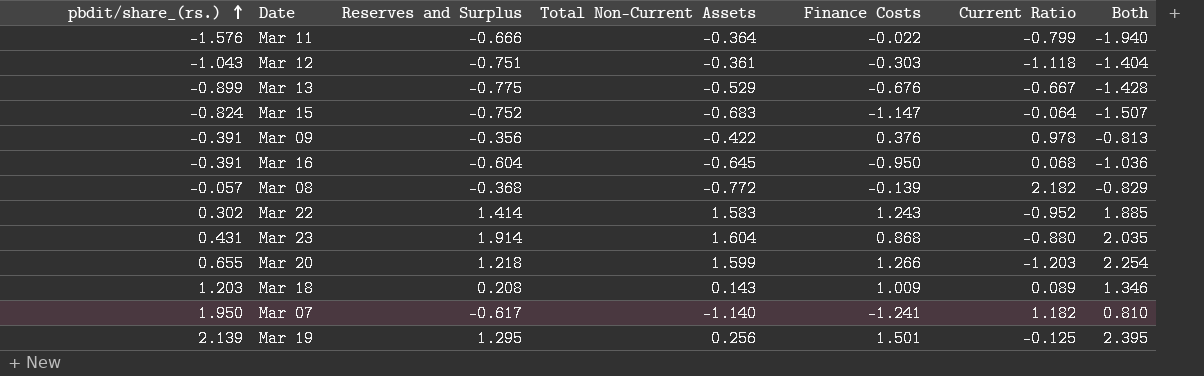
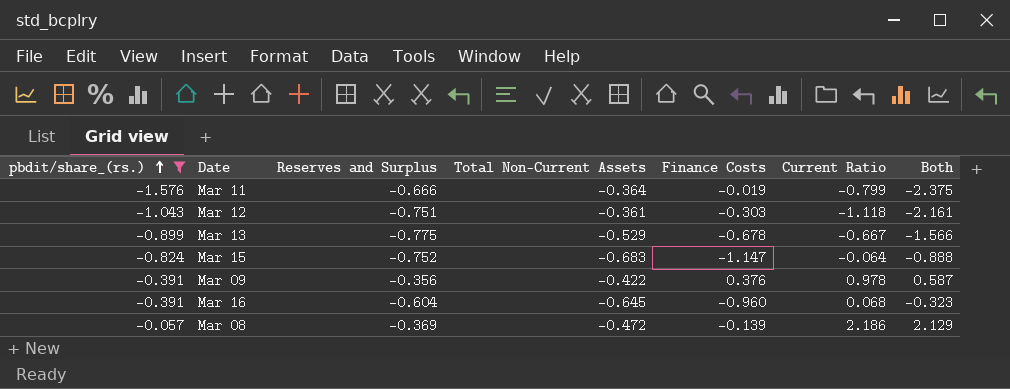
filter: none -> pbdit/share_(rs.) <= -0.057
column Both | formula: [pbdit/share_(rs.)] + [Total Non-Current Assets] -> [pbdit/share_(rs.)] + [Current Ratio]
Mar 11 | Finance Costs: -0.022 -> -0.019
Mar 13 | Finance Costs: -0.676 -> -0.678
Mar 16 | Finance Costs: -0.950 -> -0.960
Mar 08 | Reserves and Surplus: -0.368 -> -0.369
Mar 08 | Total Non-Current Assets: -0.772 -> -0.472
Mar 08 | Current Ratio: 2.182 -> 2.186

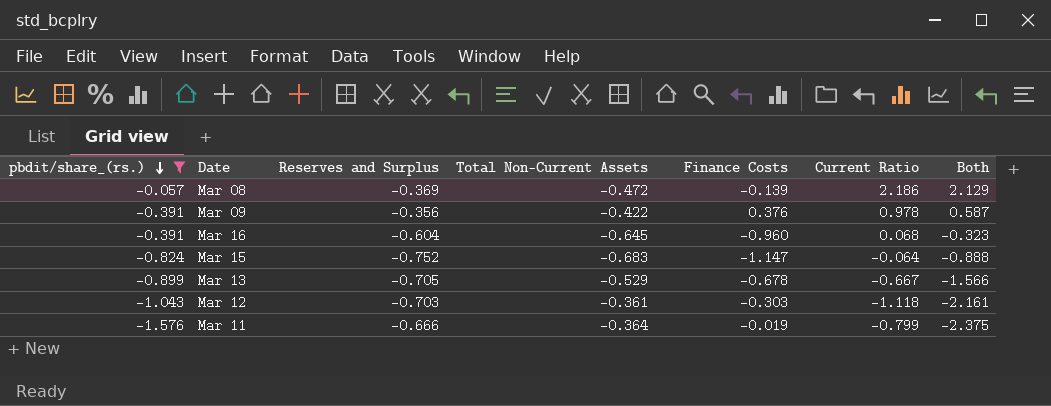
row order: pbdit/share_(rs.) ascending -> pbdit/share_(rs.) descending
Mar 13 | Reserves and Surplus: -0.775 -> -0.705
Mar 12 | Reserves and Surplus: -0.751 -> -0.703

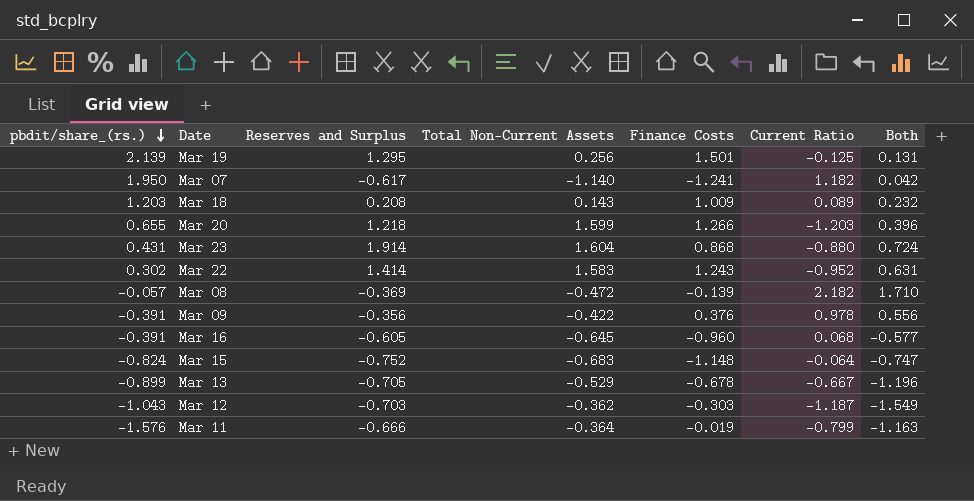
filter: pbdit/share_(rs.) <= -0.057 -> none
column Both | formula: [pbdit/share_(rs.)] + [Current Ratio] -> [Total Non-Current Assets] + [Current Ratio]
Mar 08 | Current Ratio: 2.186 -> 2.182
Mar 16 | Reserves and Surplus: -0.604 -> -0.605
Mar 15 | Finance Costs: -1.147 -> -1.148
Mar 12 | Total Non-Current Assets: -0.361 -> -0.362
Mar 12 | Current Ratio: -1.118 -> -1.187

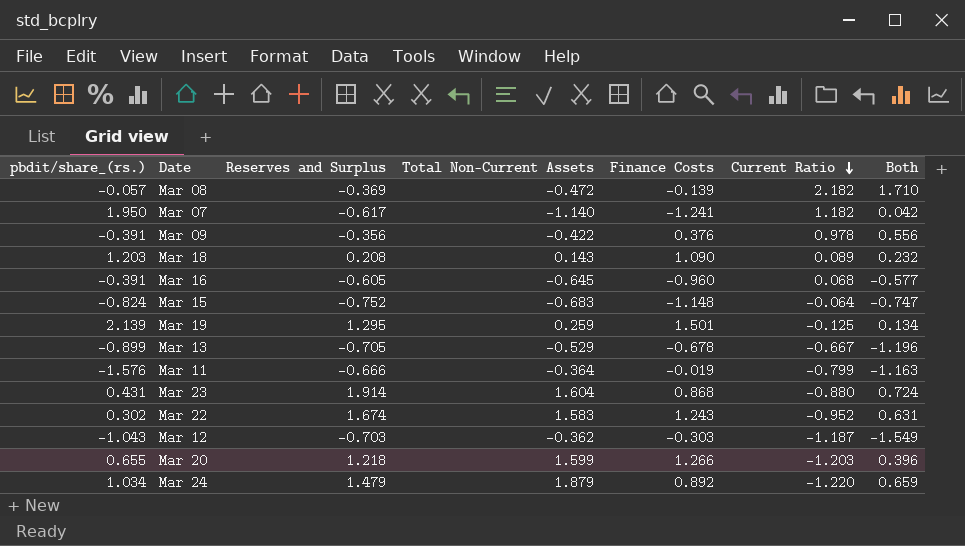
row order: pbdit/share_(rs.) descending -> Current Ratio descending
Mar 18 | Finance Costs: 1.009 -> 1.090
Mar 19 | Total Non-Current Assets: 0.256 -> 0.259
Mar 19 | Both: 0.131 -> 0.134
Mar 22 | Reserves and Surplus: 1.414 -> 1.674
row Mar 24: none -> 1.034 | 1.479 | 1.879 | 0.892 | -1.220 | 0.659

